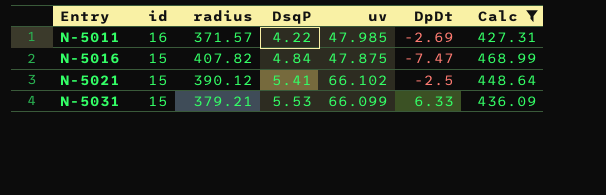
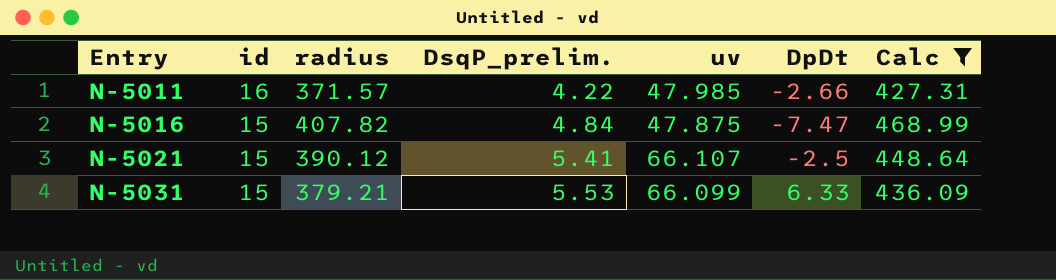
column name: DsqP -> DsqP_prelim.
N-5011 | DpDt: -2.69 -> -2.66
N-5021 | uv: 66.102 -> 66.107

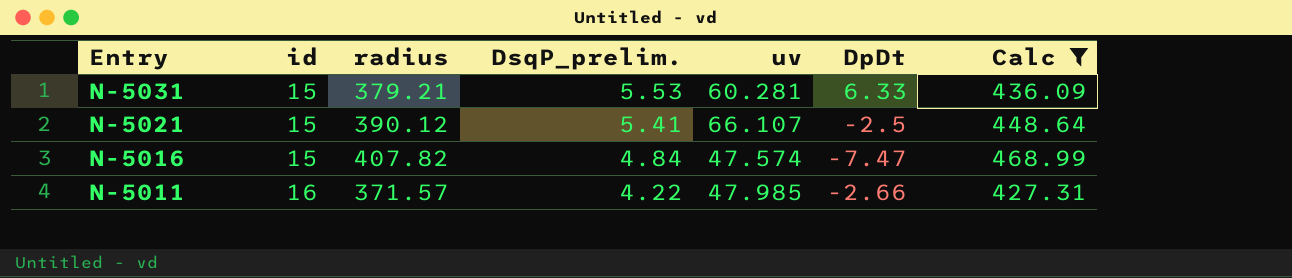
row order: Entry ascending -> Entry descending
N-5031 | uv: 66.099 -> 60.281
N-5016 | uv: 47.875 -> 47.574

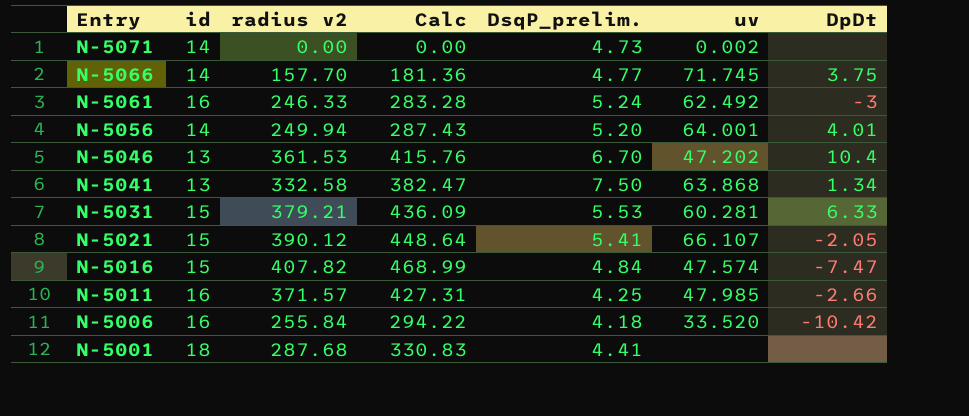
filter: Calc >= 427.31 -> none
column name: radius -> radius v2
column Calc | position: 7 -> 4
N-5021 | DpDt: -2.5 -> -2.05
N-5011 | DsqP_prelim.: 4.22 -> 4.25

